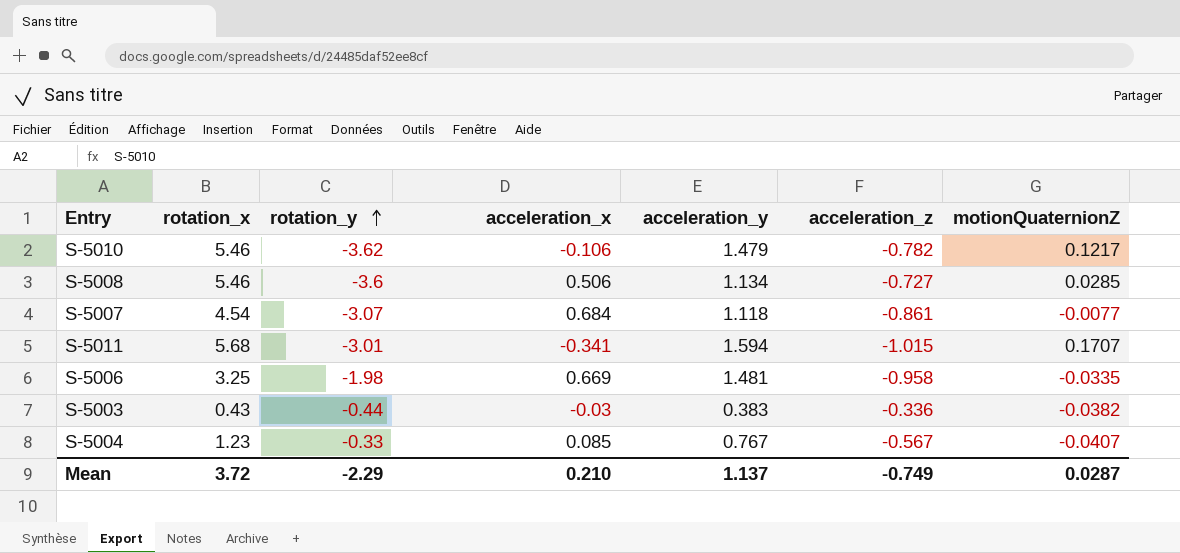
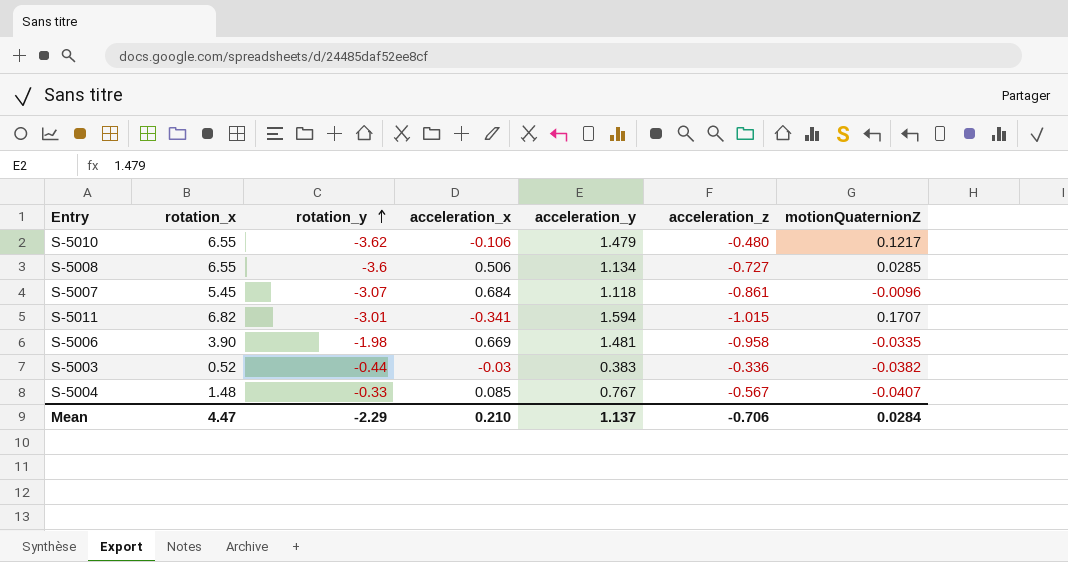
S-5010 | rotation_x: 5.46 -> 6.55
S-5010 | acceleration_z: -0.782 -> -0.480
S-5008 | rotation_x: 5.46 -> 6.55
S-5007 | rotation_x: 4.54 -> 5.45
S-5007 | motionQuaternionZ: -0.0077 -> -0.0096
S-5011 | rotation_x: 5.68 -> 6.82
S-5006 | rotation_x: 3.25 -> 3.90
S-5003 | rotation_x: 0.43 -> 0.52
S-5004 | rotation_x: 1.23 -> 1.48
Mean | rotation_x: 3.72 -> 4.47
Mean | acceleration_z: -0.749 -> -0.706
Mean | motionQuaternionZ: 0.0287 -> 0.0284

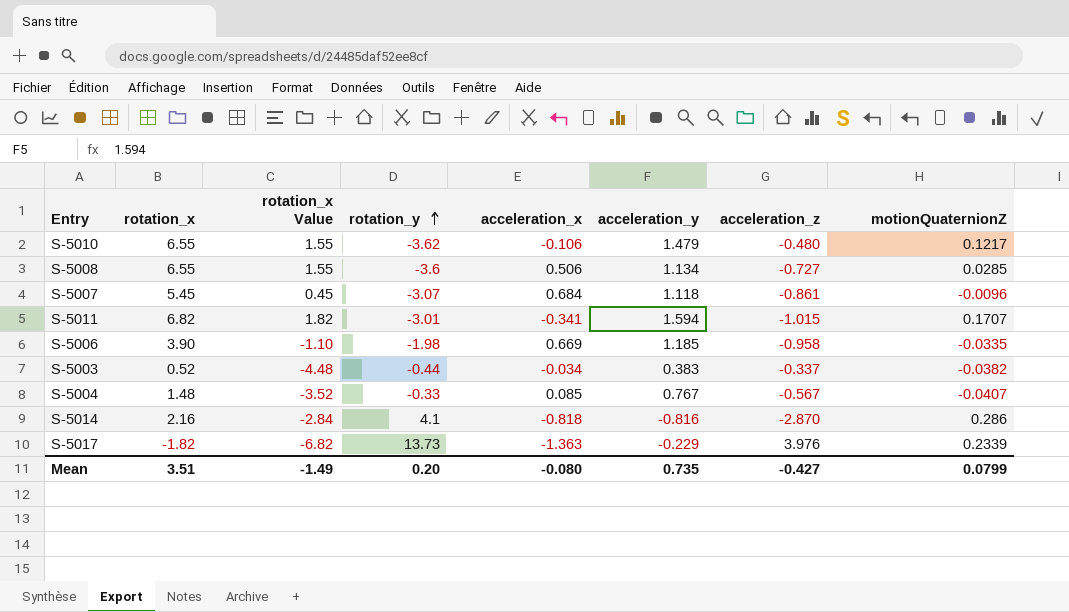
column rotation_x Value | formula: none -> [rotation_x] - 5
S-5006 | acceleration_y: 1.481 -> 1.185
S-5003 | acceleration_x: -0.03 -> -0.034
S-5003 | acceleration_z: -0.336 -> -0.337
row S-5014: none -> 2.16 | -2.84 | 4.1 | -0.818 | -0.816 | -2.870 | 0.286
row S-5017: none -> -1.82 | -6.82 | 13.73 | -1.363 | -0.229 | 3.976 | 0.2339
Mean | rotation_x: 4.47 -> 3.51
Mean | rotation_y: -2.29 -> 0.20
Mean | acceleration_x: 0.210 -> -0.080
Mean | acceleration_y: 1.137 -> 0.735
Mean | acceleration_z: -0.706 -> -0.427
Mean | motionQuaternionZ: 0.0284 -> 0.0799

